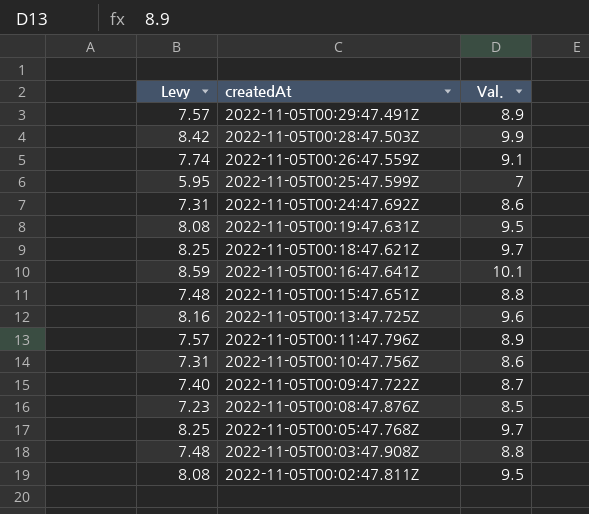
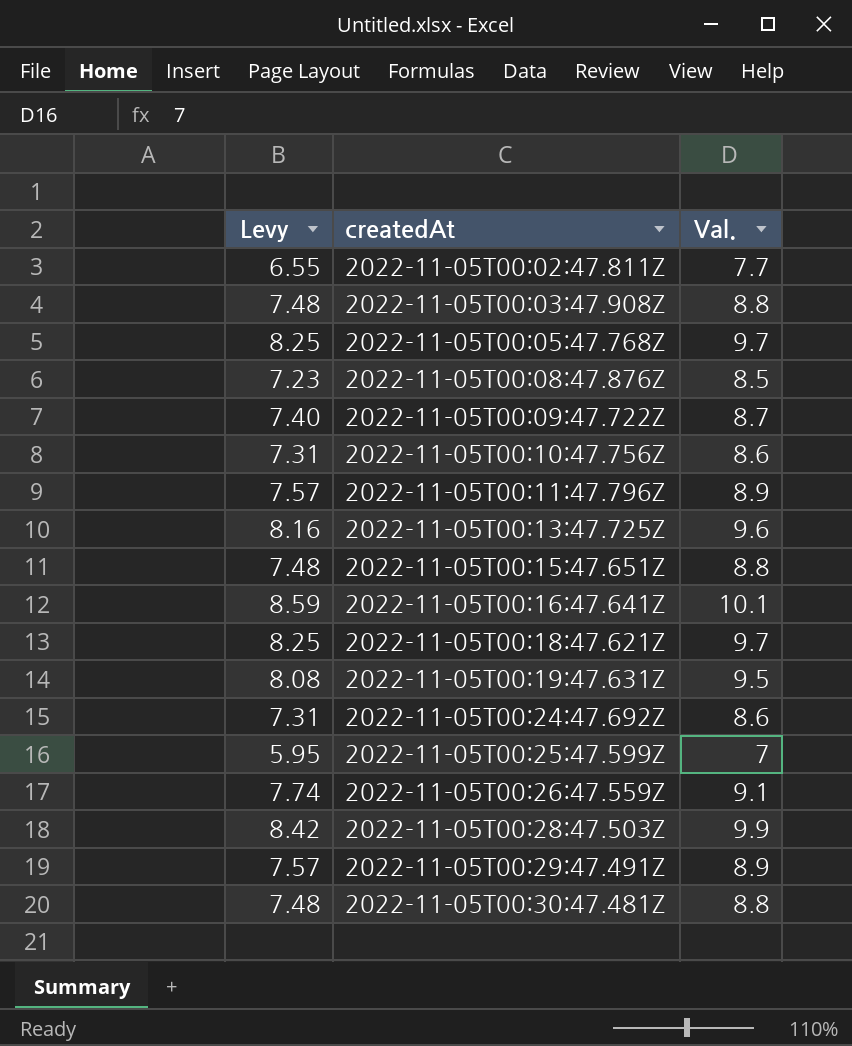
row order: createdAt descending -> createdAt ascending
2022-11-05T00:02:47.811Z | Levy: 8.08 -> 6.55
2022-11-05T00:02:47.811Z | Val.: 9.5 -> 7.7
row 2022-11-05T00:30:47.481Z: none -> 7.48 | 8.8

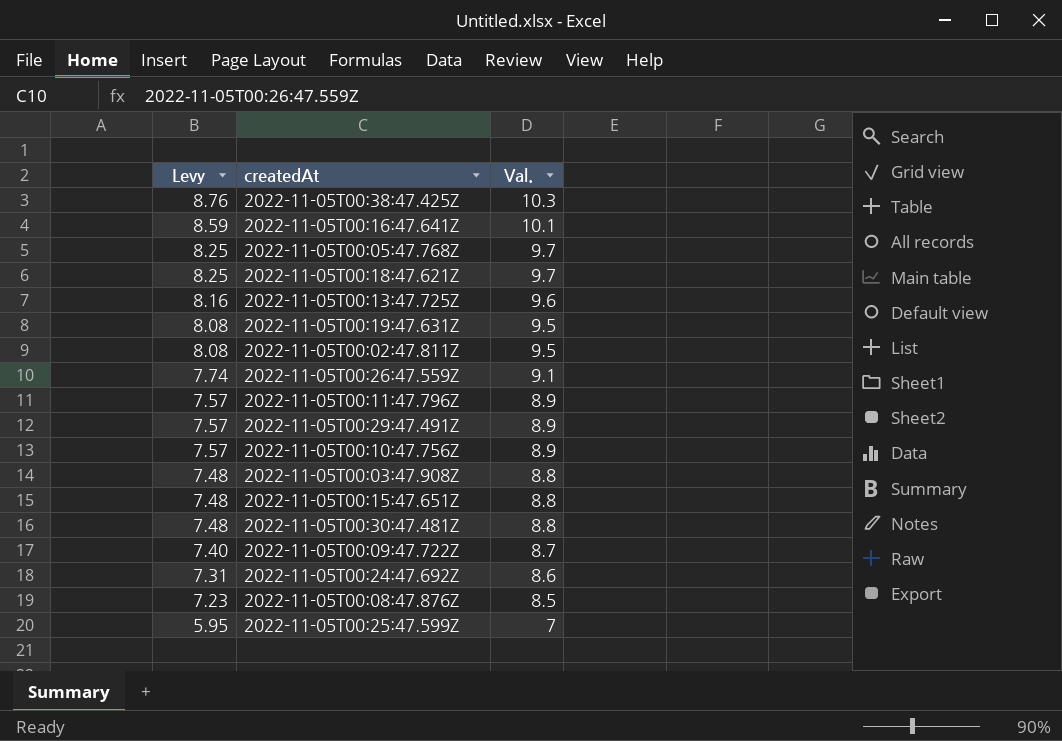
row order: createdAt ascending -> Levy descending
row 2022-11-05T00:28:47.503Z: 8.42 | 9.9 -> none
row 2022-11-05T00:38:47.425Z: none -> 8.76 | 10.3
2022-11-05T00:02:47.811Z | Levy: 6.55 -> 8.08
2022-11-05T00:02:47.811Z | Val.: 7.7 -> 9.5
2022-11-05T00:10:47.756Z | Levy: 7.31 -> 7.57
2022-11-05T00:10:47.756Z | Val.: 8.6 -> 8.9

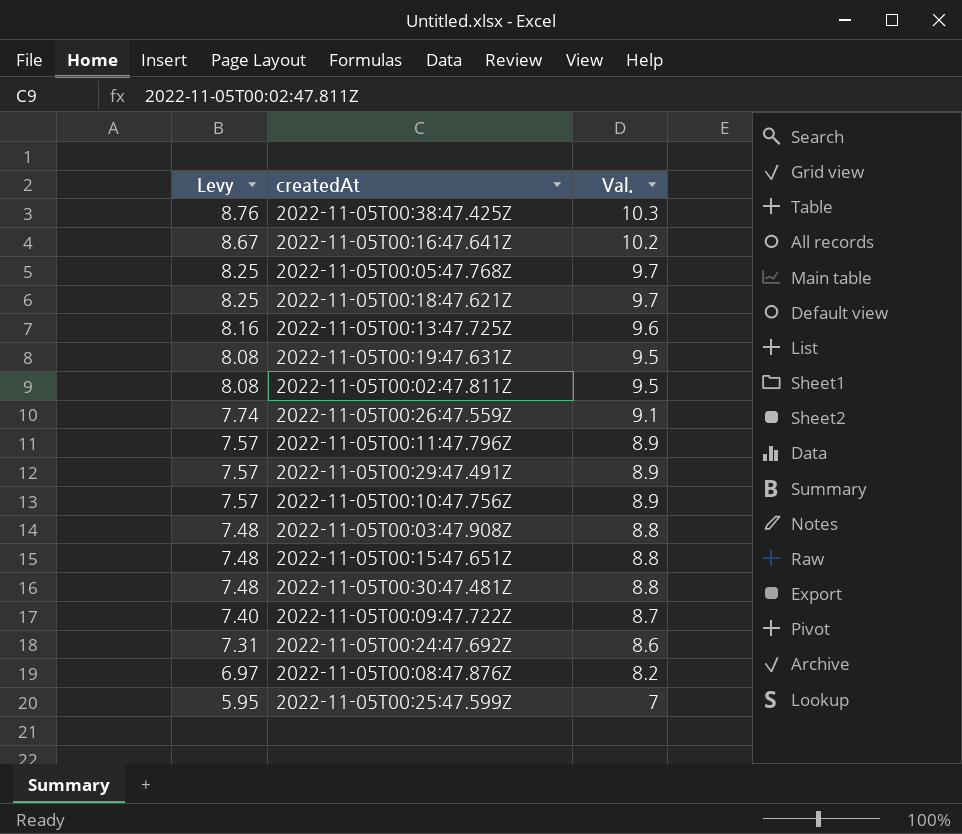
2022-11-05T00:16:47.641Z | Levy: 8.59 -> 8.67
2022-11-05T00:16:47.641Z | Val.: 10.1 -> 10.2
2022-11-05T00:08:47.876Z | Levy: 7.23 -> 6.97
2022-11-05T00:08:47.876Z | Val.: 8.5 -> 8.2

